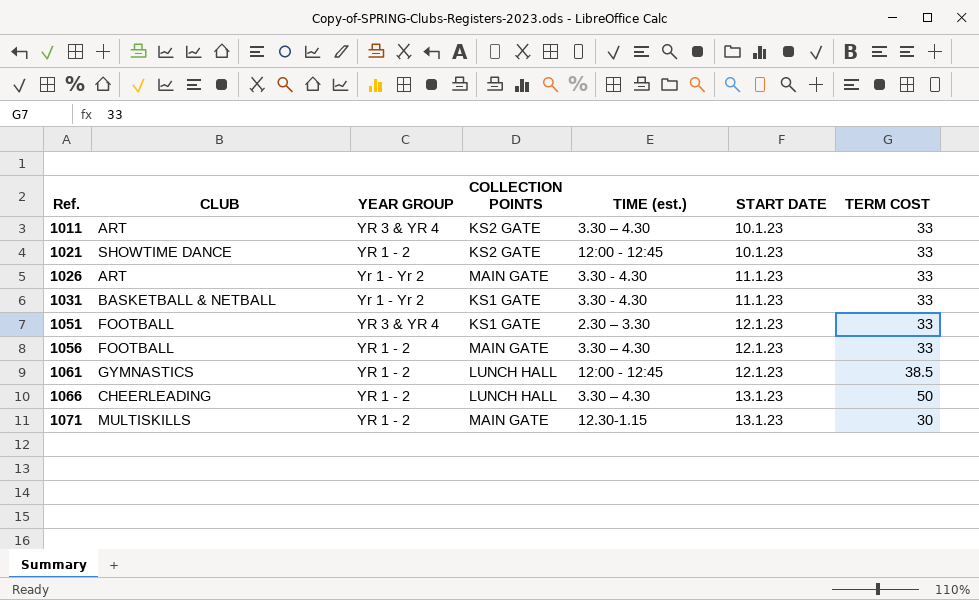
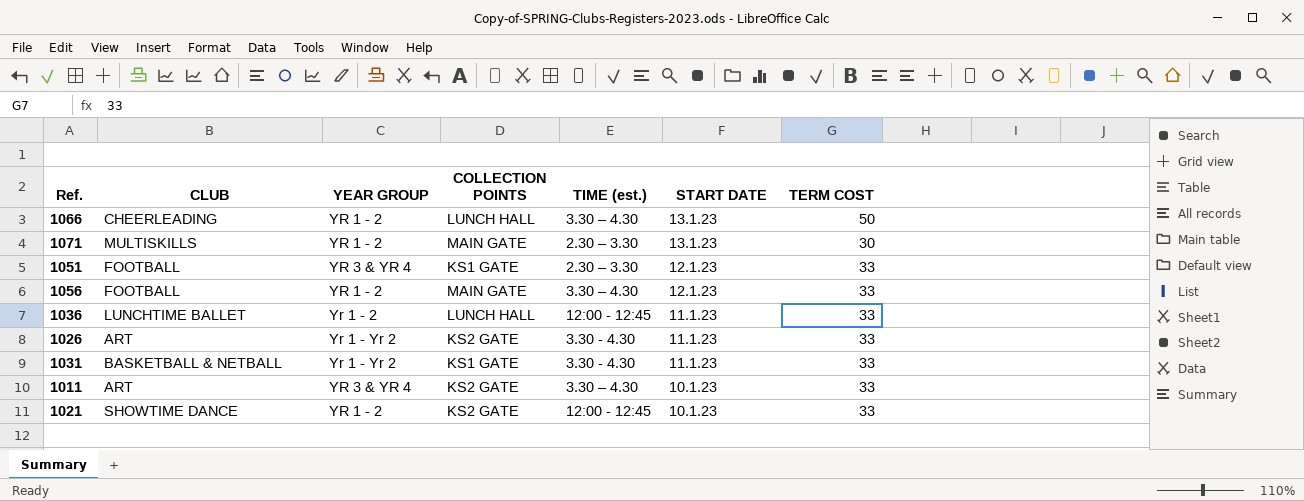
row order: Ref. ascending -> START DATE descending
row 1061: GYMNASTICS | YR 1 - 2 | LUNCH HALL | 12:00 - 12:45 | 12.1.23 | 38.5 -> none
1071 | TIME (est.): 12.30-1.15 -> 2.30 – 3.30
row 1036: none -> LUNCHTIME BALLET | Yr 1 - 2 | LUNCH HALL | 12:00 - 12:45 | 11.1.23 | 33
1026 | COLLECTION POINTS: MAIN GATE -> KS2 GATE

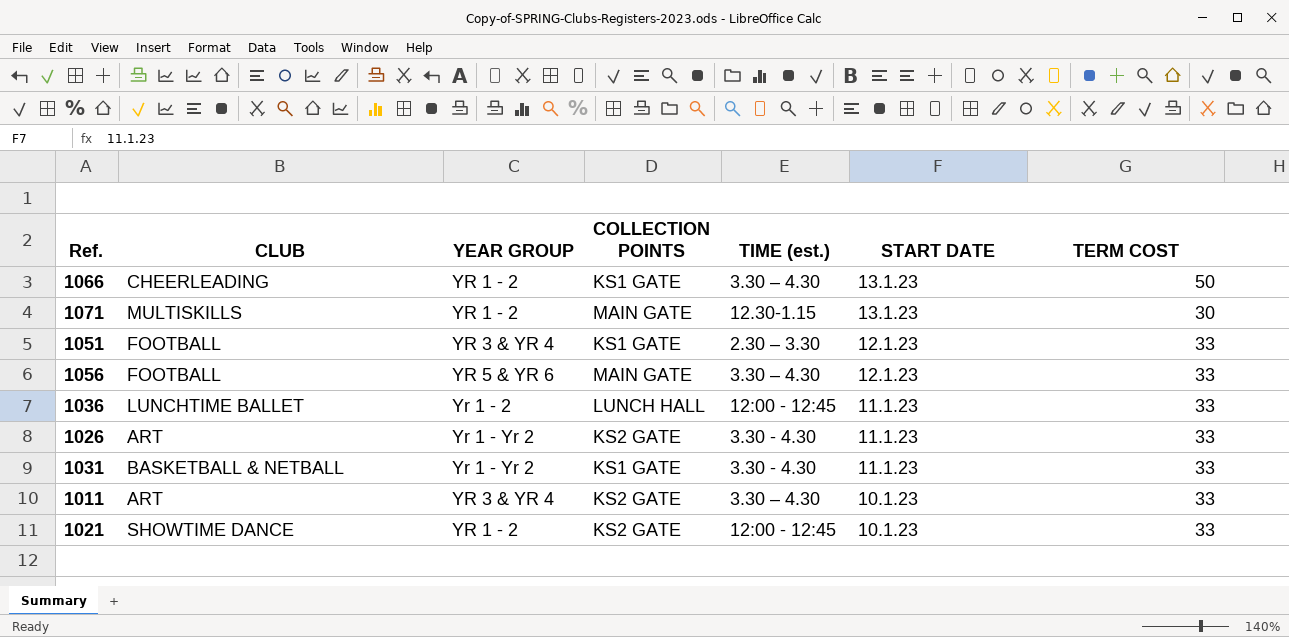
1066 | COLLECTION POINTS: LUNCH HALL -> KS1 GATE
1071 | TIME (est.): 2.30 – 3.30 -> 12.30-1.15
1056 | YEAR GROUP: YR 1 - 2 -> YR 5 & YR 6

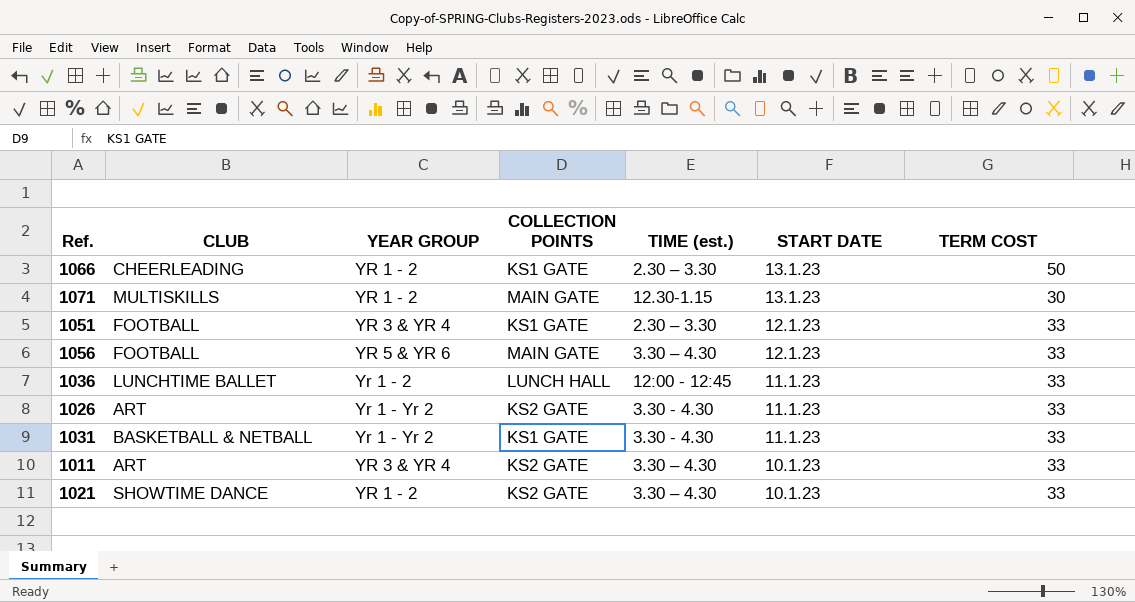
1066 | TIME (est.): 3.30 – 4.30 -> 2.30 – 3.30
1021 | TIME (est.): 12:00 - 12:45 -> 3.30 – 4.30

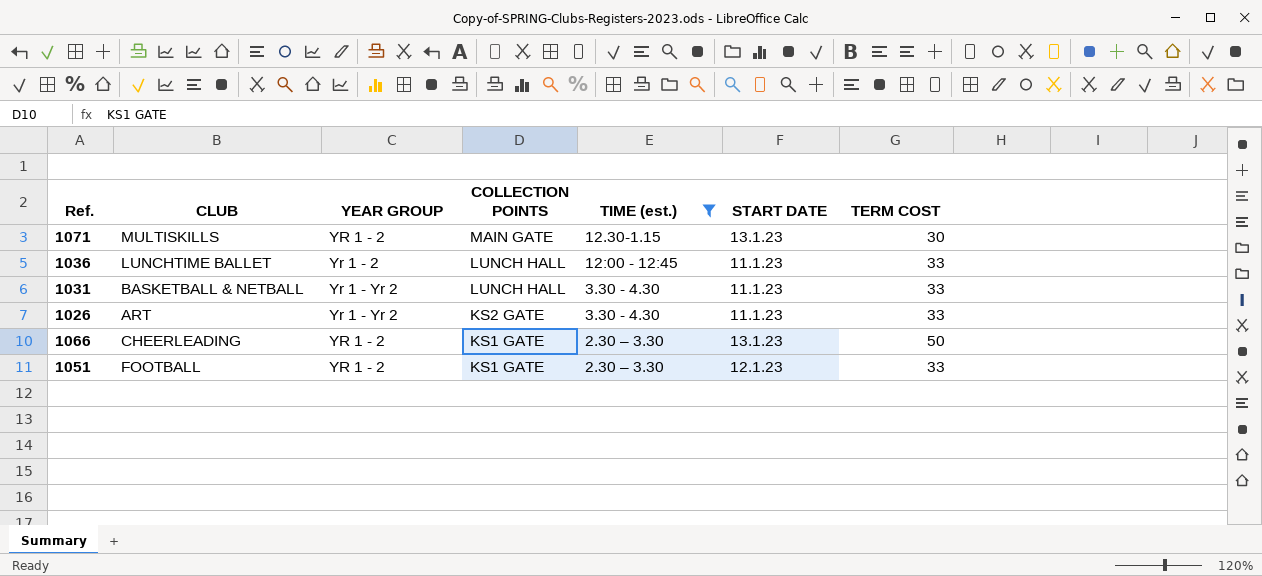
filter: none -> TIME (est.) != 3.30 – 4.30
row order: START DATE descending -> COLLECTION POINTS descending
1031 | COLLECTION POINTS: KS1 GATE -> LUNCH HALL
1051 | YEAR GROUP: YR 3 & YR 4 -> YR 1 - 2

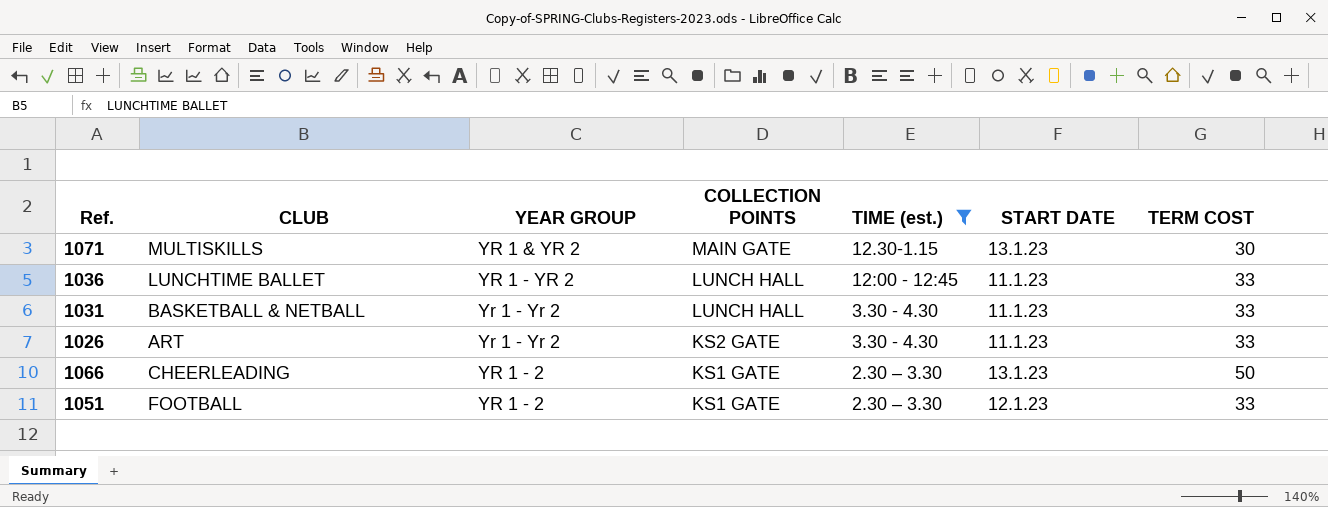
1071 | YEAR GROUP: YR 1 - 2 -> YR 1 & YR 2
1036 | YEAR GROUP: Yr 1 - 2 -> YR 1 - YR 2

